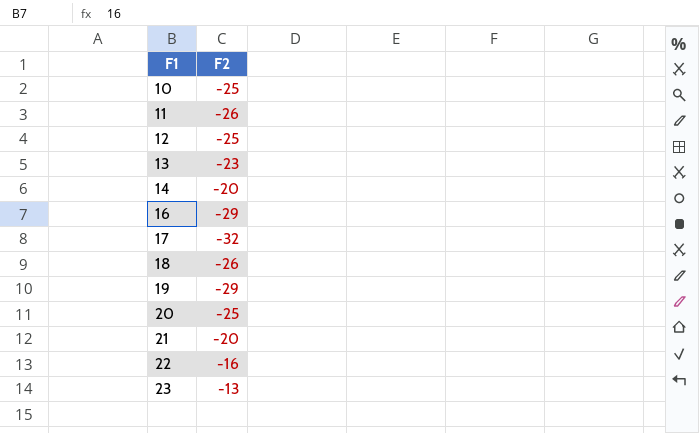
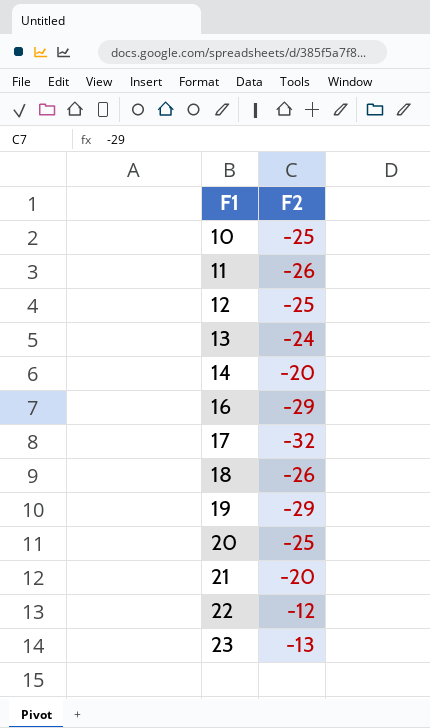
13 | F2: -23 -> -24
22 | F2: -16 -> -12

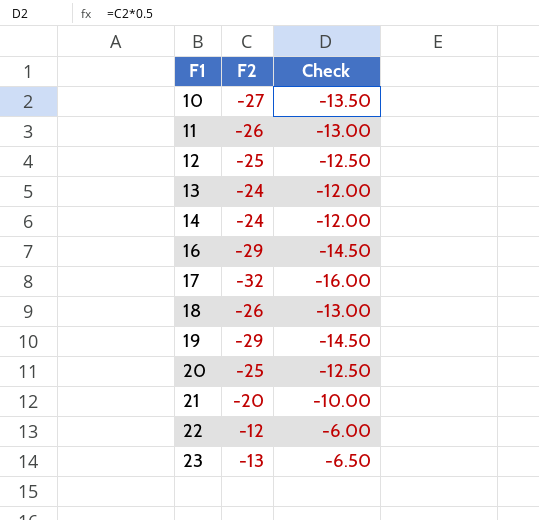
column Check | formula: none -> [F2] * 0.5
10 | F2: -25 -> -27
14 | F2: -20 -> -24

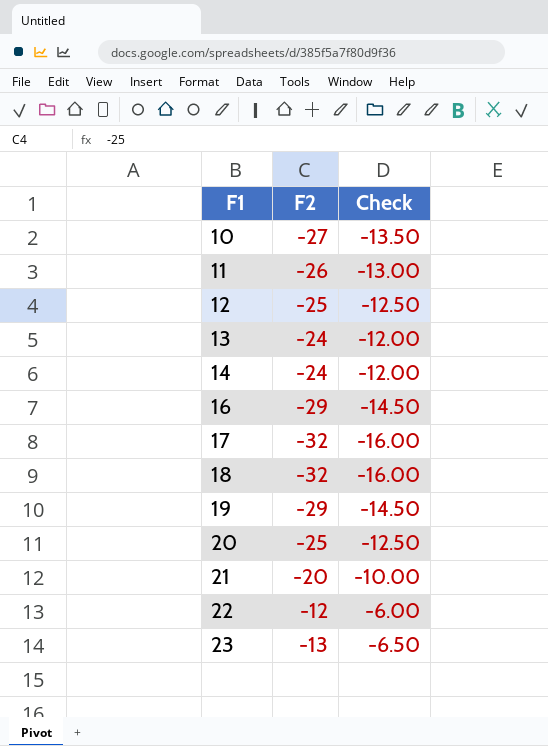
18 | F2: -26 -> -32
18 | Check: -13.00 -> -16.00

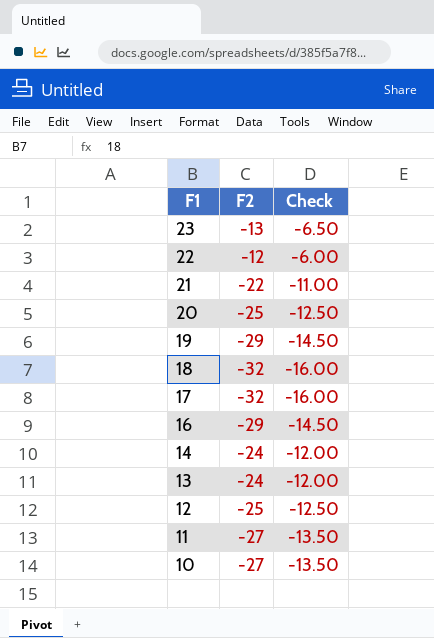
row order: F1 ascending -> F1 descending
21 | F2: -20 -> -22
21 | Check: -10.00 -> -11.00
11 | F2: -26 -> -27
11 | Check: -13.00 -> -13.50

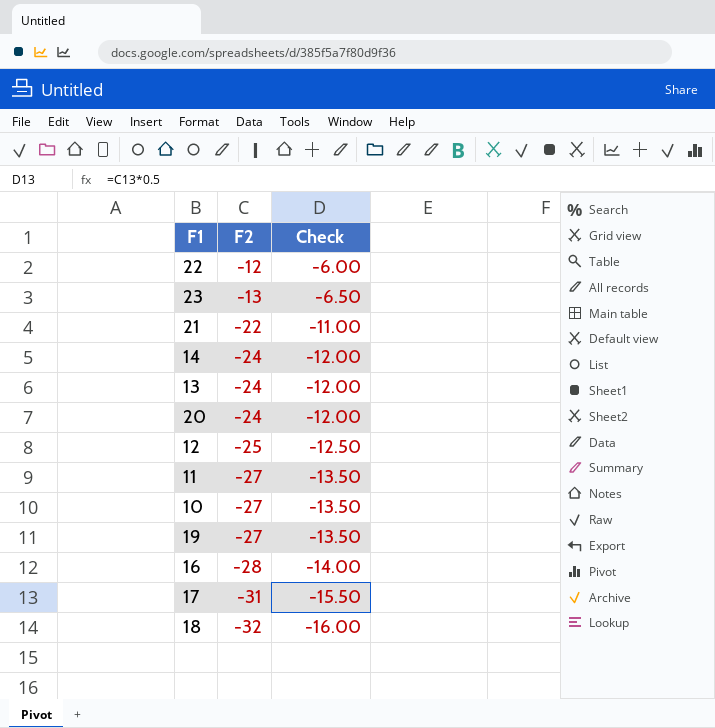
row order: F1 descending -> F2 descending
20 | F2: -25 -> -24
20 | Check: -12.50 -> -12.00
19 | F2: -29 -> -27
19 | Check: -14.50 -> -13.50
16 | F2: -29 -> -28
16 | Check: -14.50 -> -14.00
17 | F2: -32 -> -31
17 | Check: -16.00 -> -15.50

